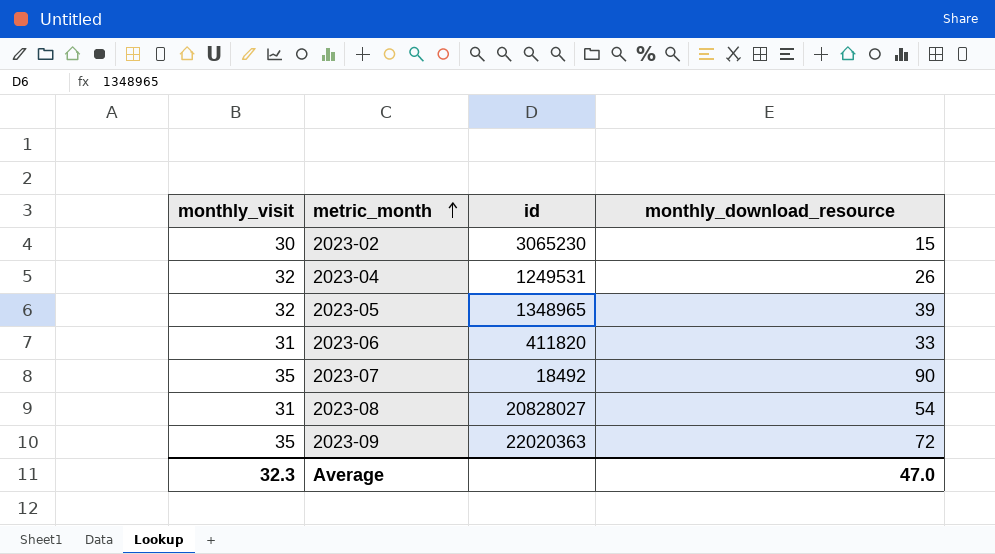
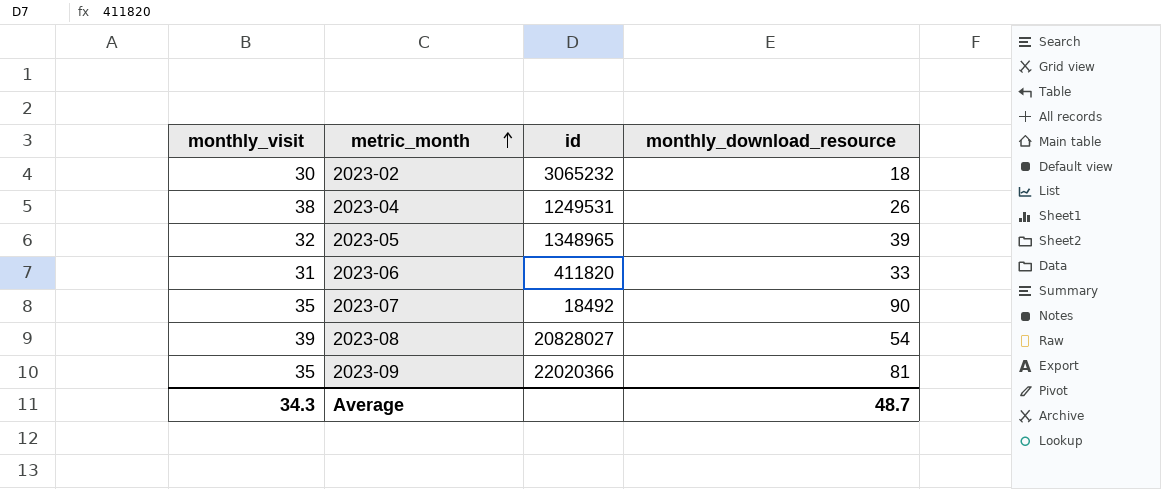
2023-02 | id: 3065230 -> 3065232
2023-02 | monthly_download_resource: 15 -> 18
2023-04 | monthly_visit: 32 -> 38
2023-08 | monthly_visit: 31 -> 39
2023-09 | id: 22020363 -> 22020366
2023-09 | monthly_download_resource: 72 -> 81
Average | monthly_visit: 32.3 -> 34.3
Average | monthly_download_resource: 47.0 -> 48.7

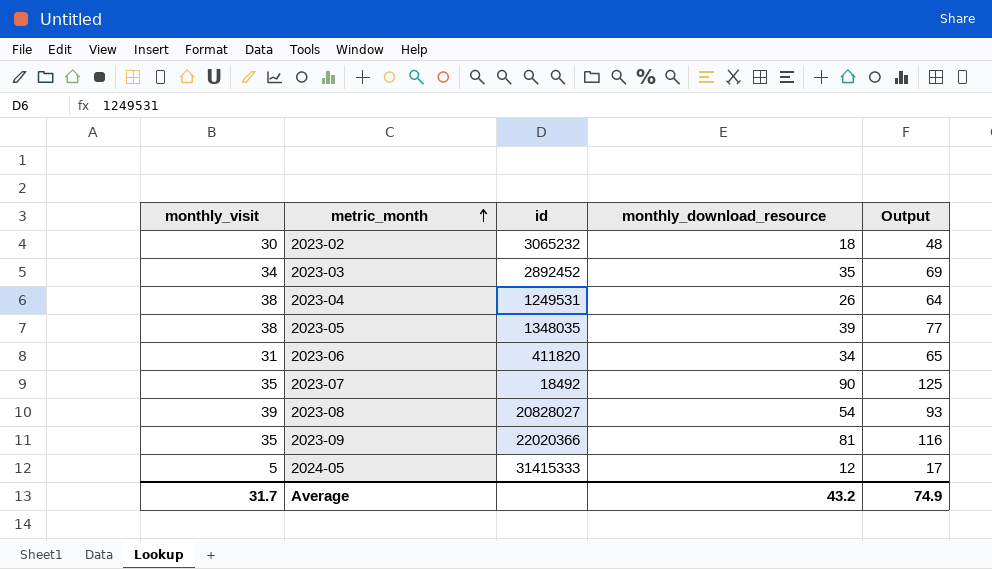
column Output | formula: none -> [monthly_visit] + [monthly_download_resource]
row 2023-03: none -> 34 | 2892452 | 35 | 69
2023-05 | monthly_visit: 32 -> 38
2023-05 | id: 1348965 -> 1348035
2023-06 | monthly_download_resource: 33 -> 34
row 2024-05: none -> 5 | 31415333 | 12 | 17
Average | monthly_visit: 34.3 -> 31.7
Average | monthly_download_resource: 48.7 -> 43.2

